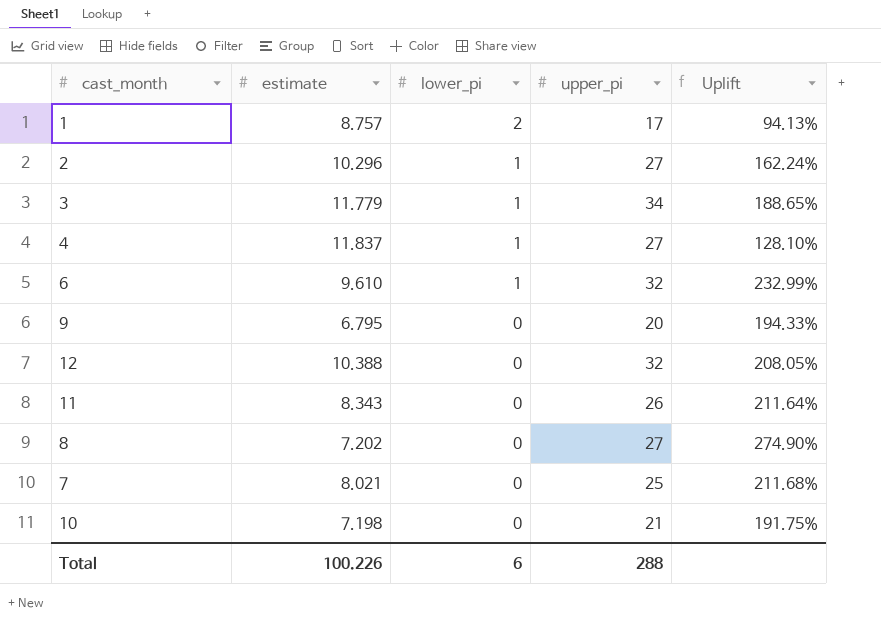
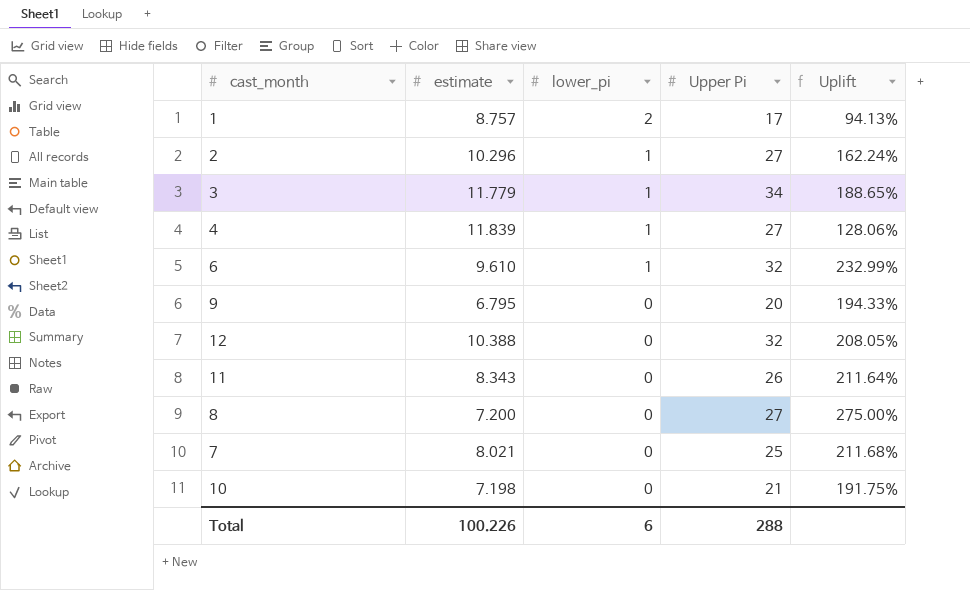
column name: upper_pi -> Upper Pi
4 | estimate: 11.837 -> 11.839
4 | Uplift: 128.10% -> 128.06%
8 | estimate: 7.202 -> 7.200
8 | Uplift: 274.90% -> 275.00%

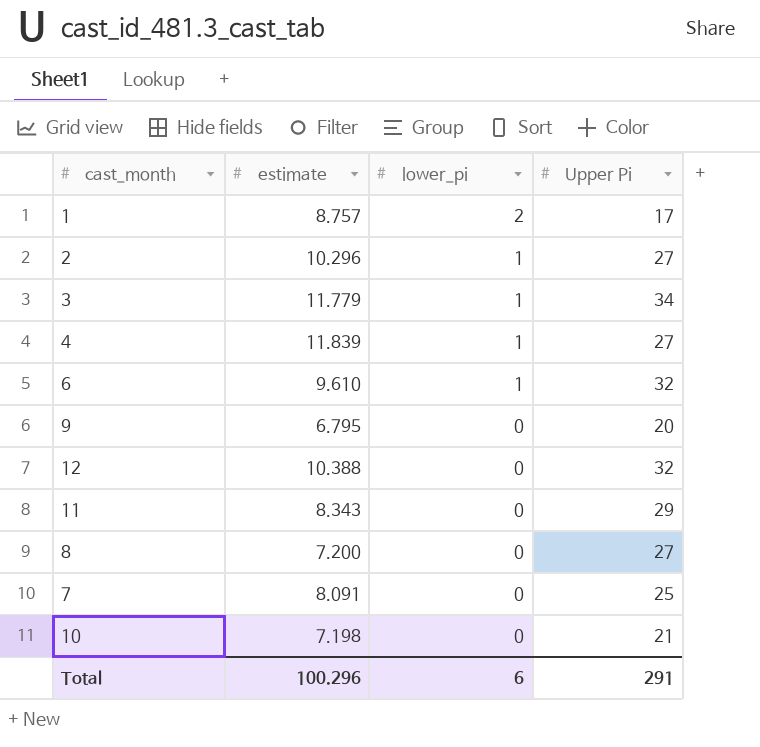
column Uplift | formula: ([Upper Pi] - [estimate]) / [estimate] -> none
11 | Upper Pi: 26 -> 29
7 | estimate: 8.021 -> 8.091
Total | estimate: 100.226 -> 100.296
Total | Upper Pi: 288 -> 291

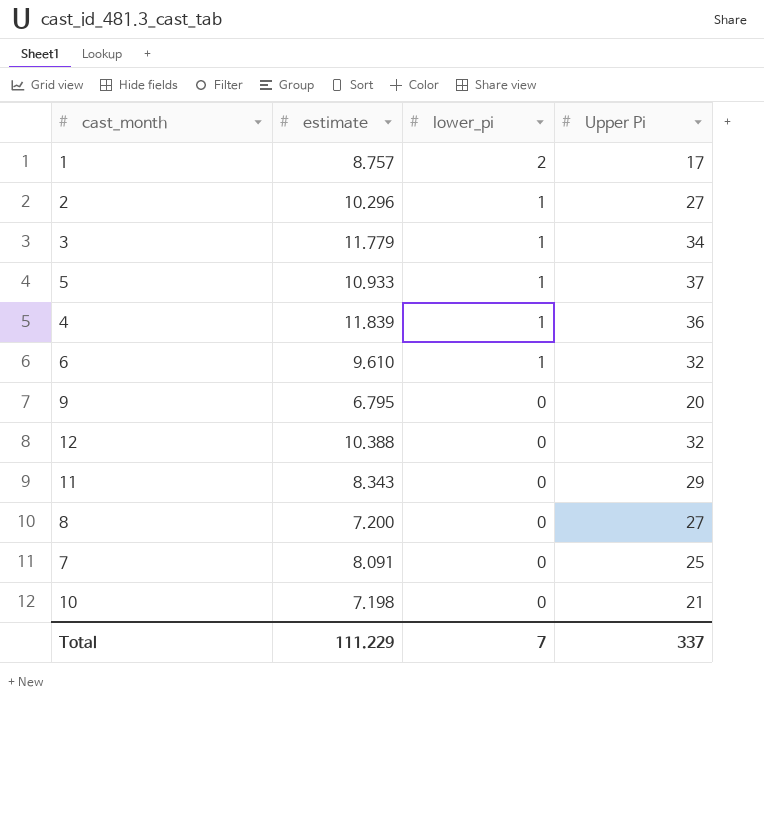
row 5: none -> 10.933 | 1 | 37
4 | Upper Pi: 27 -> 36
Total | estimate: 100.296 -> 111.229
Total | lower_pi: 6 -> 7
Total | Upper Pi: 291 -> 337

